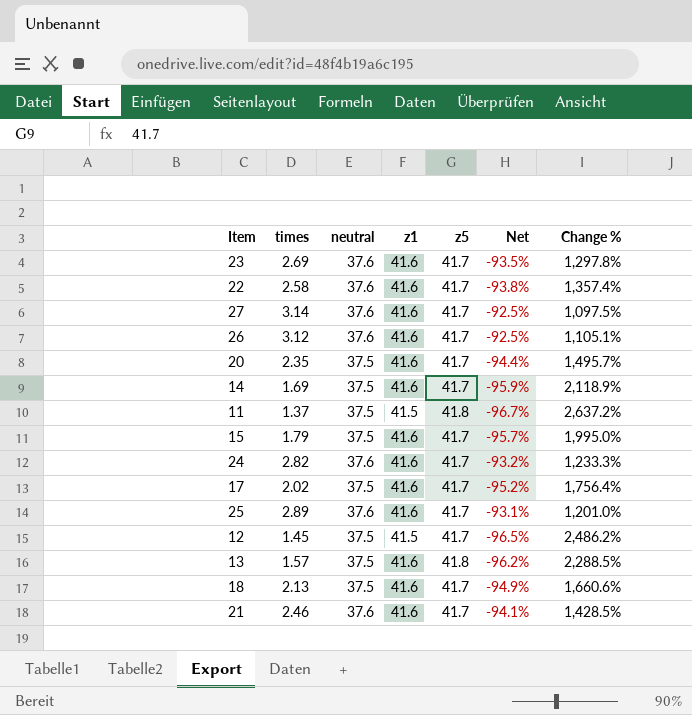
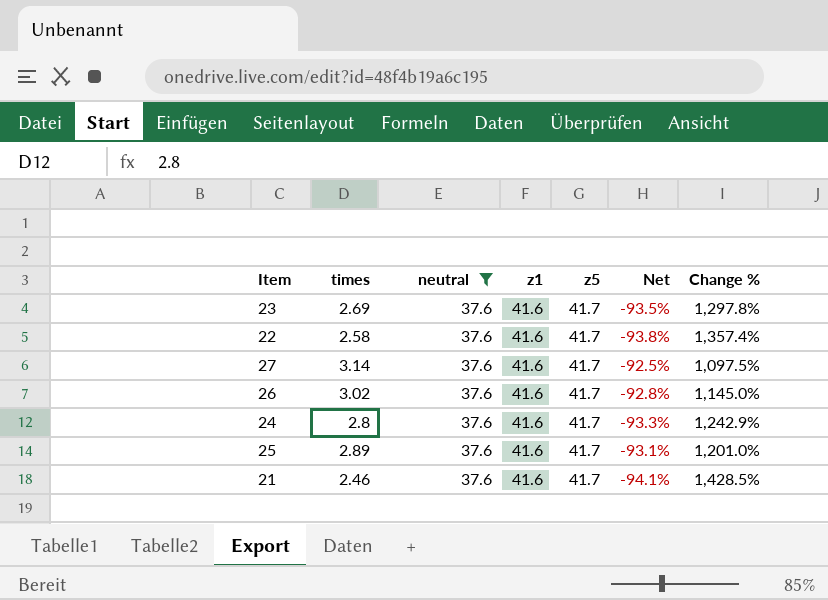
filter: none -> neutral = 37.6
26 | times: 3.12 -> 3.02
26 | Net: -92.5% -> -92.8%
26 | Change %: 1,105.1% -> 1,145.0%
24 | times: 2.82 -> 2.8
24 | Net: -93.2% -> -93.3%
24 | Change %: 1,233.3% -> 1,242.9%

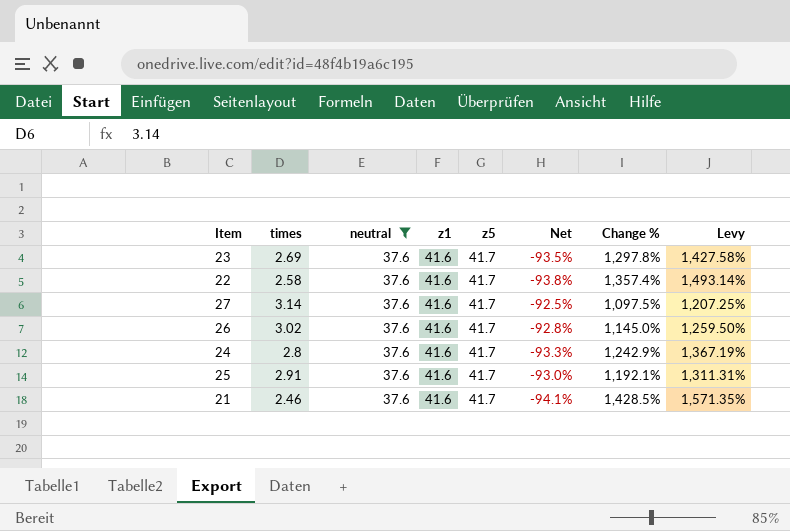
column Levy | formula: none -> [Change %] * 1.1
25 | times: 2.89 -> 2.91
25 | Net: -93.1% -> -93.0%
25 | Change %: 1,201.0% -> 1,192.1%

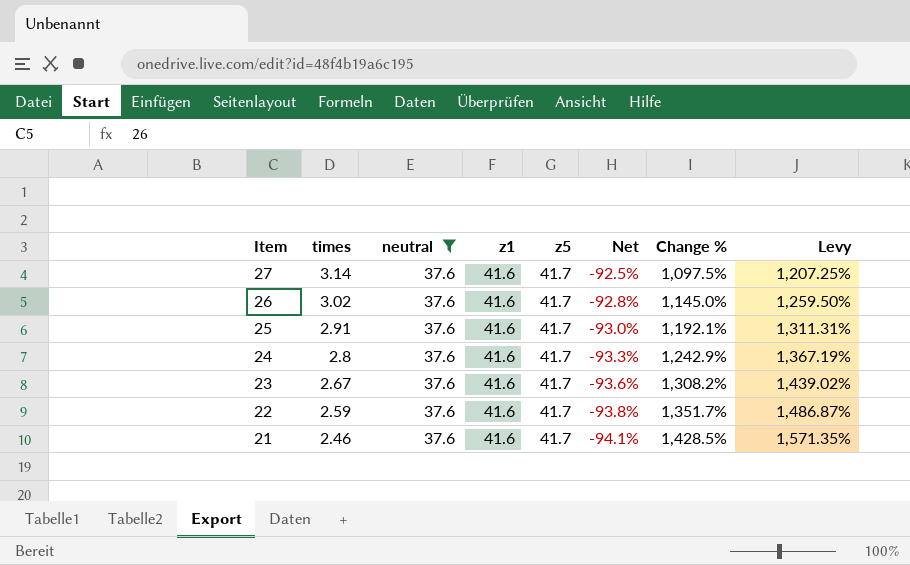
row order: none -> Item descending
23 | times: 2.69 -> 2.67
23 | Net: -93.5% -> -93.6%
23 | Change %: 1,297.8% -> 1,308.2%
23 | Levy: 1,427.58% -> 1,439.02%
22 | times: 2.58 -> 2.59
22 | Change %: 1,357.4% -> 1,351.7%
22 | Levy: 1,493.14% -> 1,486.87%

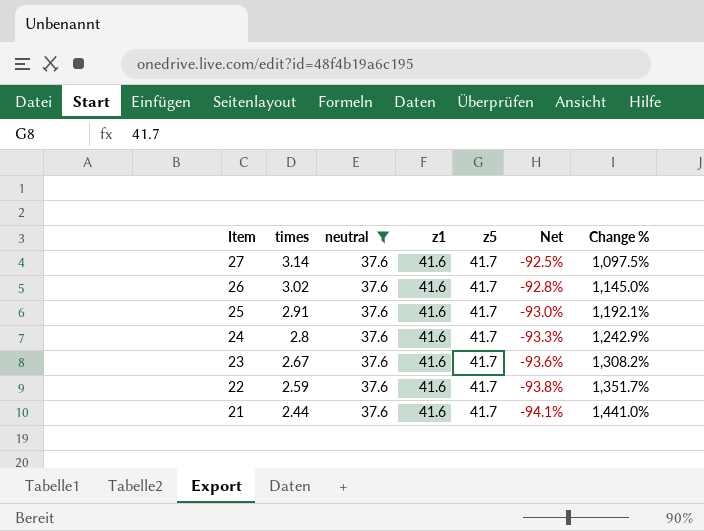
column Levy | formula: [Change %] * 1.1 -> none
21 | times: 2.46 -> 2.44
21 | Change %: 1,428.5% -> 1,441.0%

